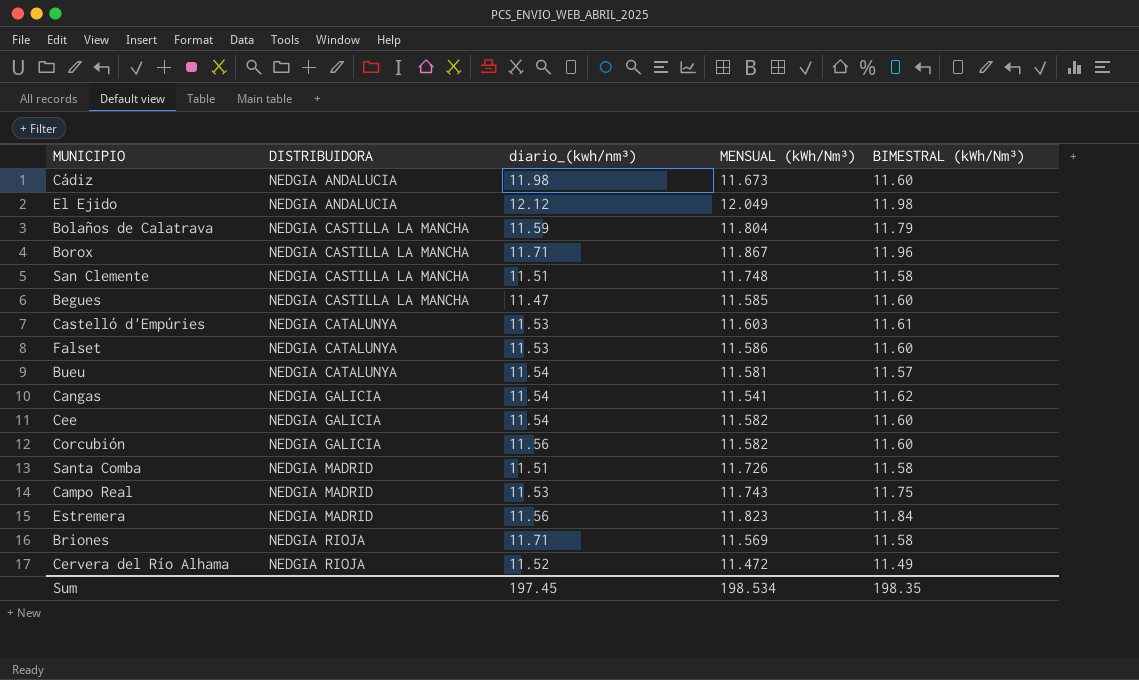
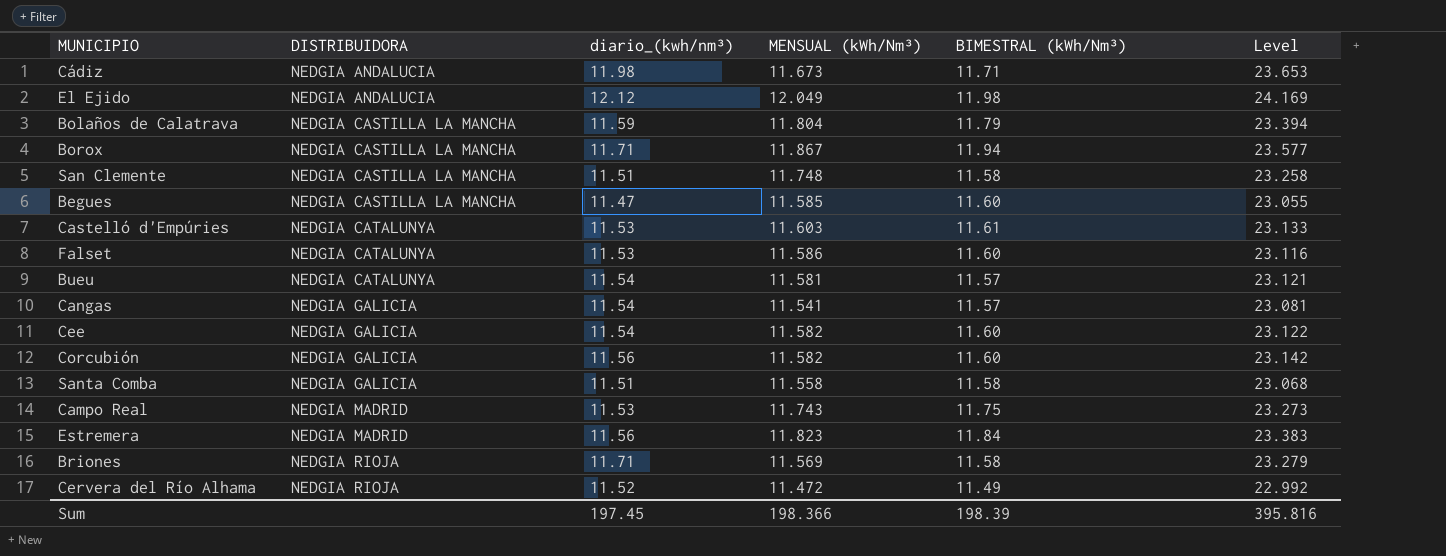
column Level | formula: none -> [diario_(kwh/nm³)] + [MENSUAL (kWh/Nm³)]
Cádiz | BIMESTRAL (kWh/Nm³): 11.60 -> 11.71
Borox | BIMESTRAL (kWh/Nm³): 11.96 -> 11.94
Cangas | BIMESTRAL (kWh/Nm³): 11.62 -> 11.57
Santa Comba | DISTRIBUIDORA: NEDGIA MADRID -> NEDGIA GALICIA
Santa Comba | MENSUAL (kWh/Nm³): 11.726 -> 11.558
Sum | MENSUAL (kWh/Nm³): 198.534 -> 198.366
Sum | BIMESTRAL (kWh/Nm³): 198.35 -> 198.39

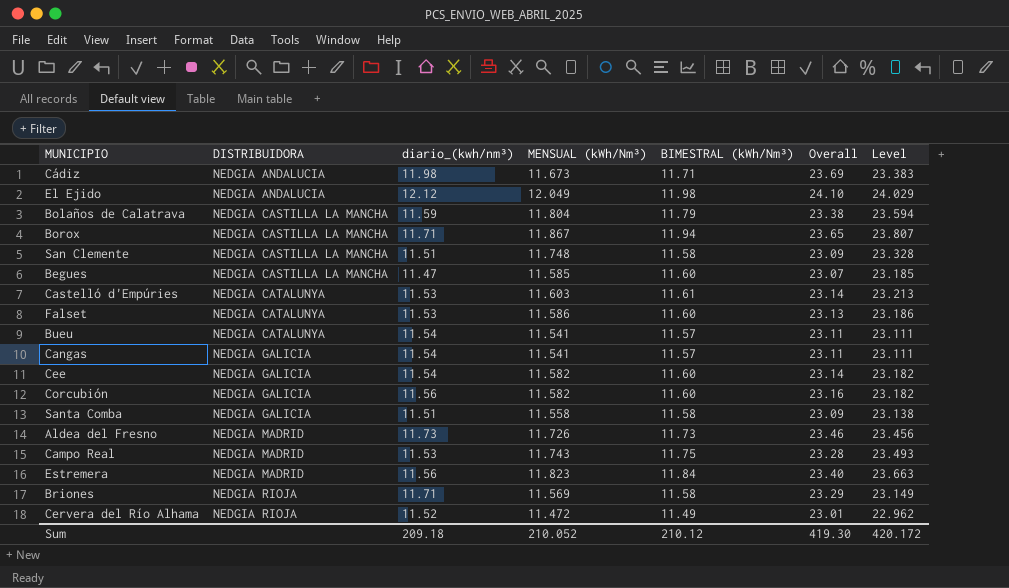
column Overall | formula: none -> [diario_(kwh/nm³)] + [BIMESTRAL (kWh/Nm³)]
column Level | formula: [diario_(kwh/nm³)] + [MENSUAL (kWh/Nm³)] -> [MENSUAL (kWh/Nm³)] + [BIMESTRAL (kWh/Nm³)]
Bueu | MENSUAL (kWh/Nm³): 11.581 -> 11.541
row Aldea del Fresno: none -> NEDGIA MADRID | 11.73 | 11.726 | 11.73 | 23.46 | 23.456
Sum | diario_(kwh/nm³): 197.45 -> 209.18
Sum | MENSUAL (kWh/Nm³): 198.366 -> 210.052
Sum | BIMESTRAL (kWh/Nm³): 198.39 -> 210.12
Sum | Level: 395.816 -> 420.172

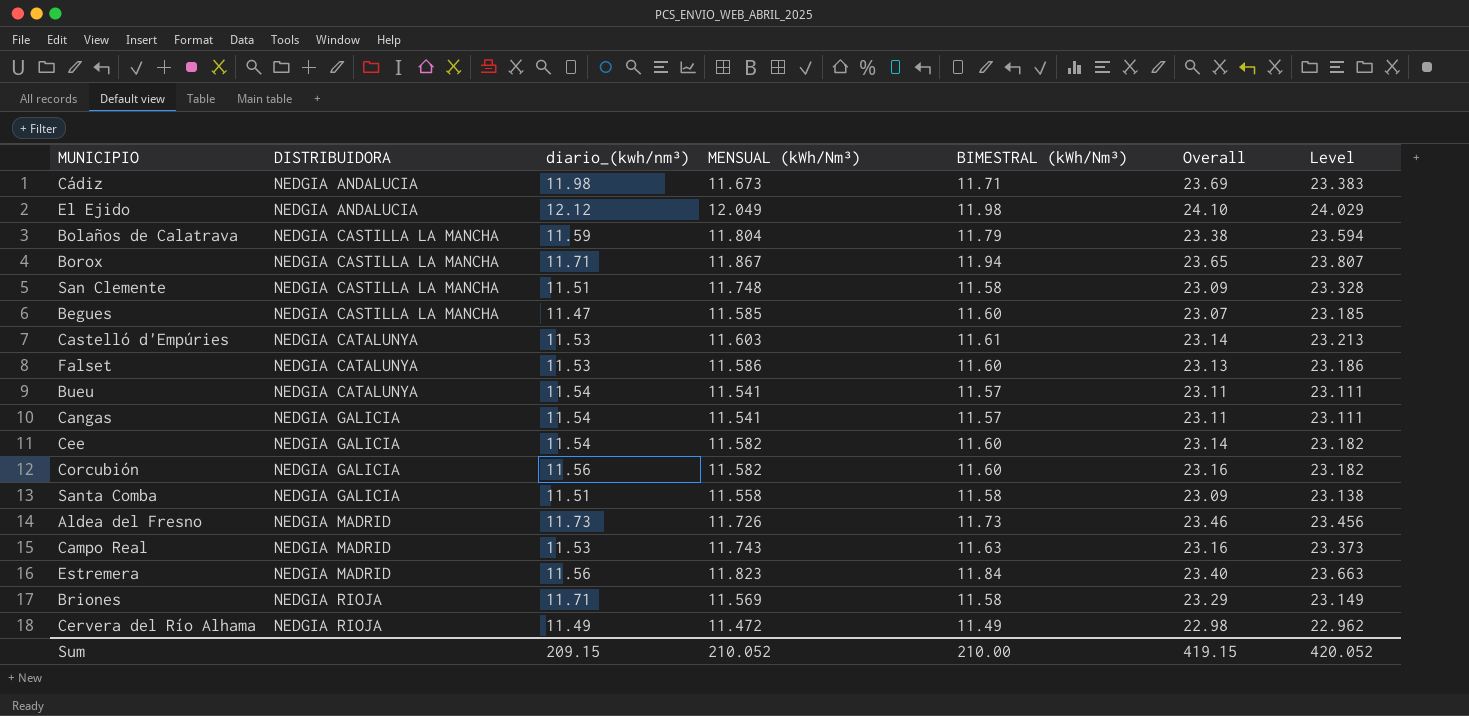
Campo Real | BIMESTRAL (kWh/Nm³): 11.75 -> 11.63
Campo Real | Overall: 23.28 -> 23.16
Campo Real | Level: 23.493 -> 23.373
Cervera del Río Alhama | diario_(kwh/nm³): 11.52 -> 11.49
Cervera del Río Alhama | Overall: 23.01 -> 22.98
Sum | diario_(kwh/nm³): 209.18 -> 209.15
Sum | BIMESTRAL (kWh/Nm³): 210.12 -> 210.00
Sum | Overall: 419.30 -> 419.15
Sum | Level: 420.172 -> 420.052

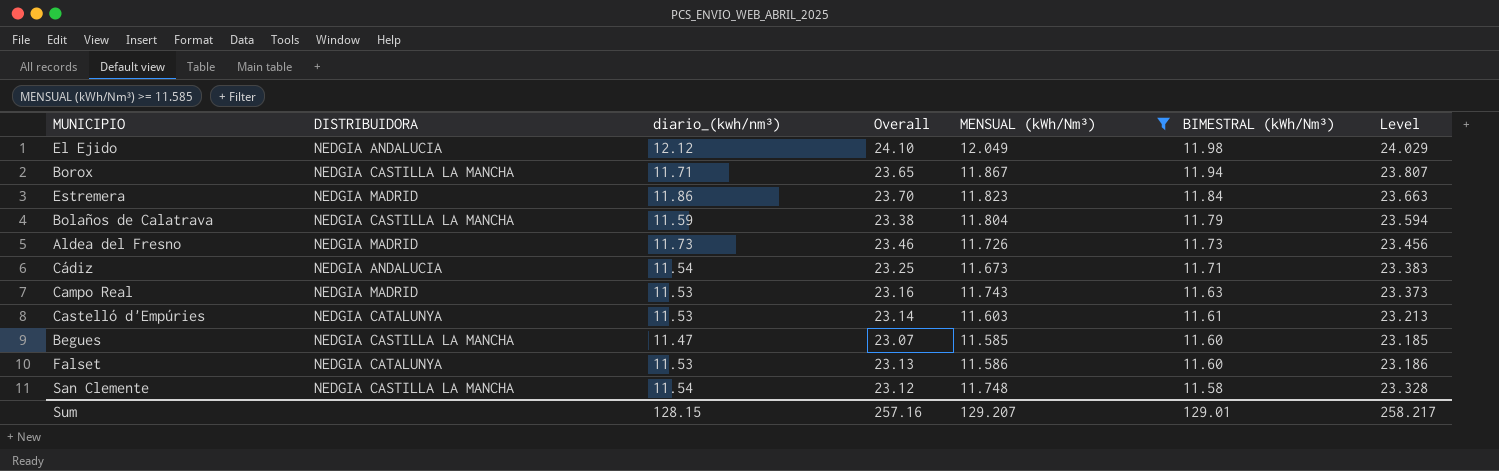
filter: none -> MENSUAL (kWh/Nm³) >= 11.585
row order: DISTRIBUIDORA ascending -> BIMESTRAL (kWh/Nm³) descending
column Overall | position: 6 -> 4
Estremera | diario_(kwh/nm³): 11.56 -> 11.86
Estremera | Overall: 23.40 -> 23.70
Cádiz | diario_(kwh/nm³): 11.98 -> 11.54
Cádiz | Overall: 23.69 -> 23.25
San Clemente | diario_(kwh/nm³): 11.51 -> 11.54
San Clemente | Overall: 23.09 -> 23.12
Sum | diario_(kwh/nm³): 209.15 -> 128.15
Sum | Overall: 419.15 -> 257.16
Sum | MENSUAL (kWh/Nm³): 210.052 -> 129.207
Sum | BIMESTRAL (kWh/Nm³): 210.00 -> 129.01
Sum | Level: 420.052 -> 258.217

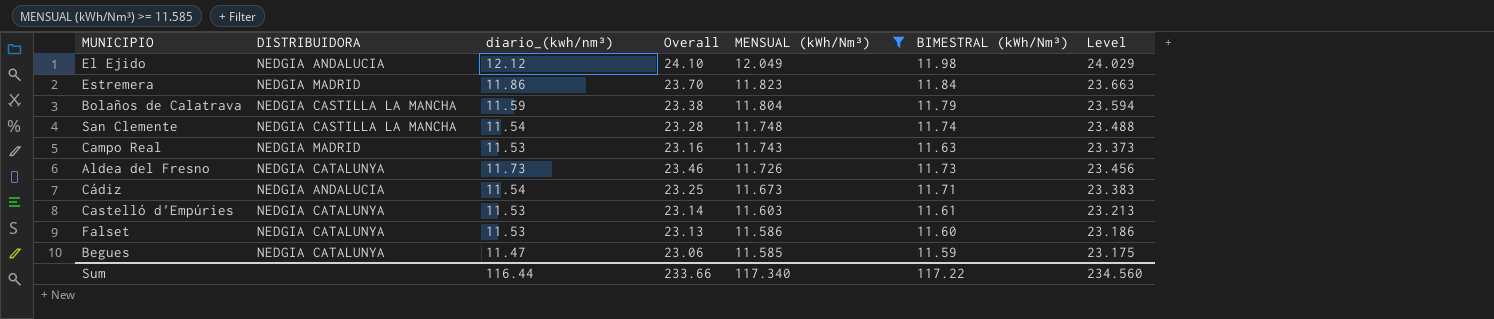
row order: BIMESTRAL (kWh/Nm³) descending -> MENSUAL (kWh/Nm³) descending
row Borox: NEDGIA CASTILLA LA MANCHA | 11.71 | 23.65 | 11.867 | 11.94 | 23.807 -> none
San Clemente | Overall: 23.12 -> 23.28
San Clemente | BIMESTRAL (kWh/Nm³): 11.58 -> 11.74
San Clemente | Level: 23.328 -> 23.488
Aldea del Fresno | DISTRIBUIDORA: NEDGIA MADRID -> NEDGIA CATALUNYA
Begues | DISTRIBUIDORA: NEDGIA CASTILLA LA MANCHA -> NEDGIA CATALUNYA
Begues | Overall: 23.07 -> 23.06
Begues | BIMESTRAL (kWh/Nm³): 11.60 -> 11.59
Begues | Level: 23.185 -> 23.175
Sum | diario_(kwh/nm³): 128.15 -> 116.44
Sum | Overall: 257.16 -> 233.66
Sum | MENSUAL (kWh/Nm³): 129.207 -> 117.340
Sum | BIMESTRAL (kWh/Nm³): 129.01 -> 117.22
Sum | Level: 258.217 -> 234.560

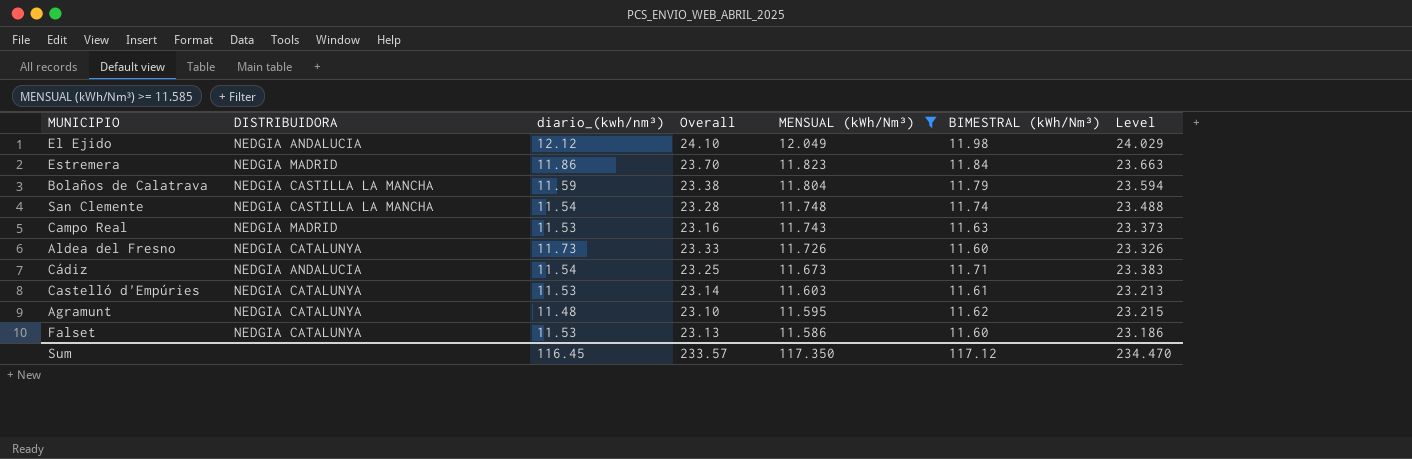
row Begues: NEDGIA CATALUNYA | 11.47 | 23.06 | 11.585 | 11.59 | 23.175 -> none
Aldea del Fresno | Overall: 23.46 -> 23.33
Aldea del Fresno | BIMESTRAL (kWh/Nm³): 11.73 -> 11.60
Aldea del Fresno | Level: 23.456 -> 23.326
row Agramunt: none -> NEDGIA CATALUNYA | 11.48 | 23.10 | 11.595 | 11.62 | 23.215
Sum | diario_(kwh/nm³): 116.44 -> 116.45
Sum | Overall: 233.66 -> 233.57
Sum | MENSUAL (kWh/Nm³): 117.340 -> 117.350
Sum | BIMESTRAL (kWh/Nm³): 117.22 -> 117.12
Sum | Level: 234.560 -> 234.470

